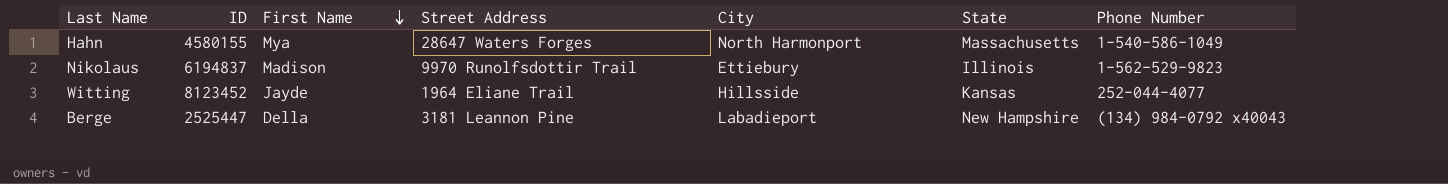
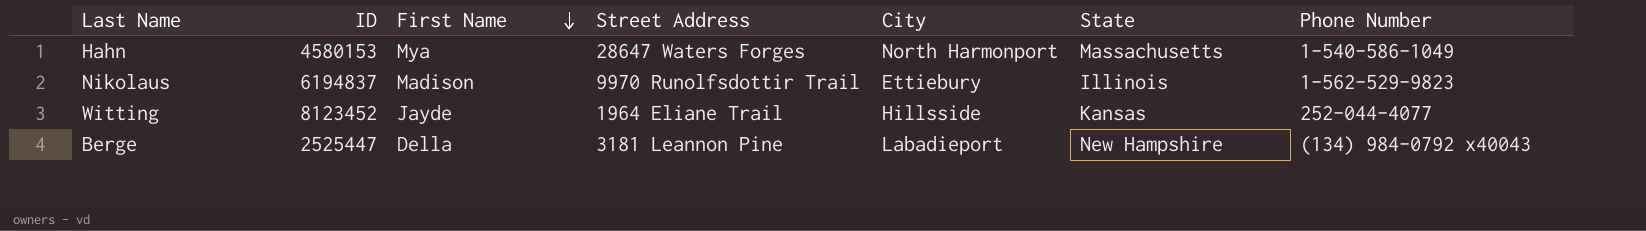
Hahn | ID: 4580155 -> 4580153

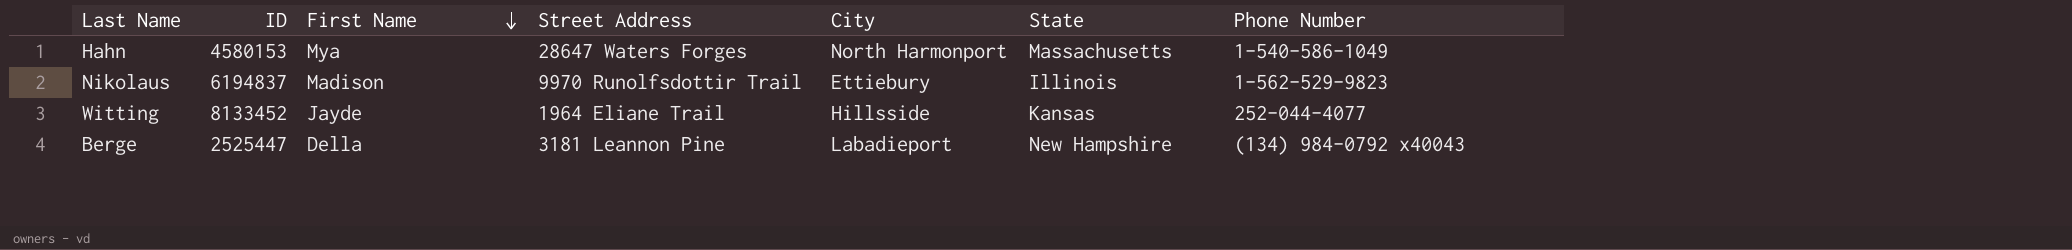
Witting | ID: 8123452 -> 8133452

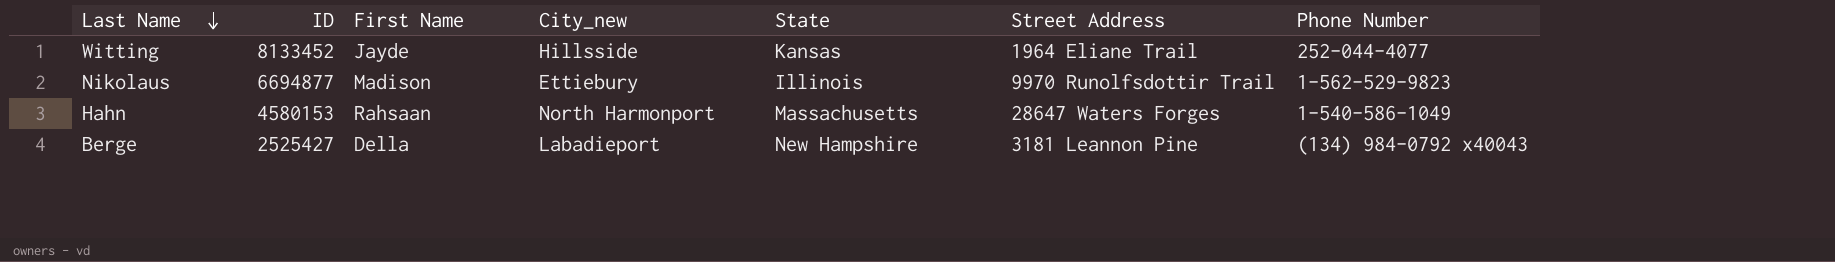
row order: First Name descending -> Last Name descending
column name: City -> City_new
column Street Address | position: 4 -> 6
Nikolaus | ID: 6194837 -> 6694877
Hahn | First Name: Mya -> Rahsaan
Berge | ID: 2525447 -> 2525427

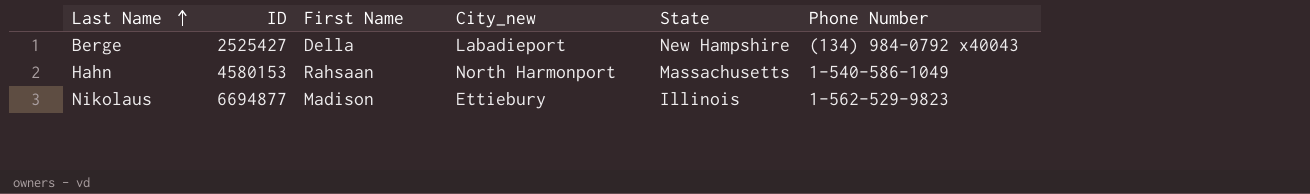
row order: Last Name descending -> Last Name ascending
column Street Address | position: 6 -> none
row Witting: 8133452 | Jayde | Hillsside | Kansas | 1964 Eliane Trail | 252-044-4077 -> none

